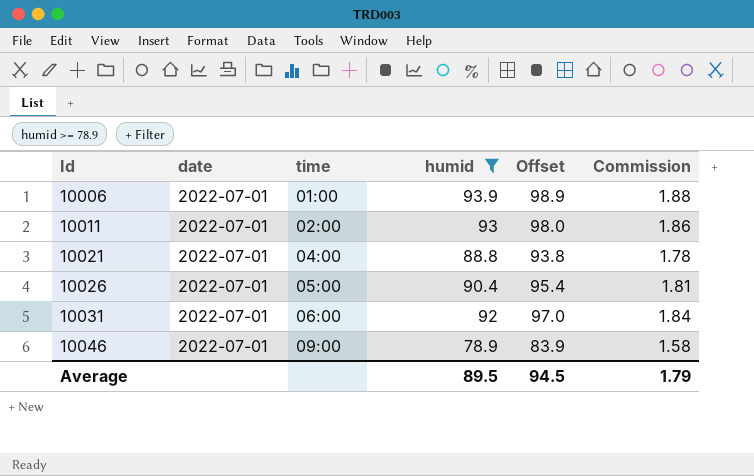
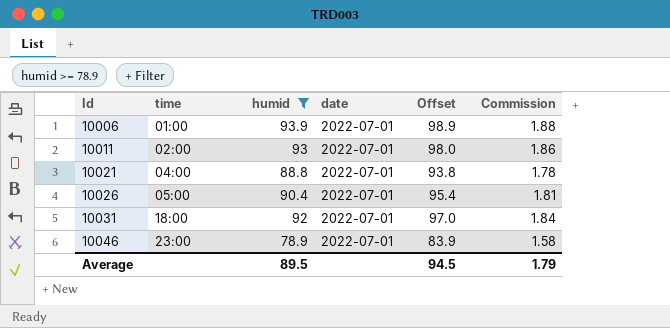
column date | position: 2 -> 4
10031 | time: 06:00 -> 18:00
10046 | time: 09:00 -> 23:00

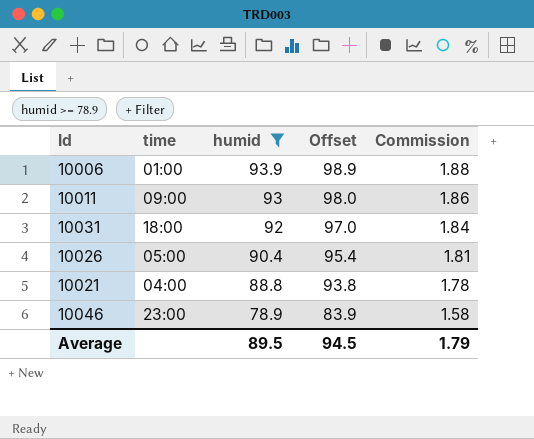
row order: Id ascending -> humid descending
column date | position: 4 -> none
10011 | time: 02:00 -> 09:00

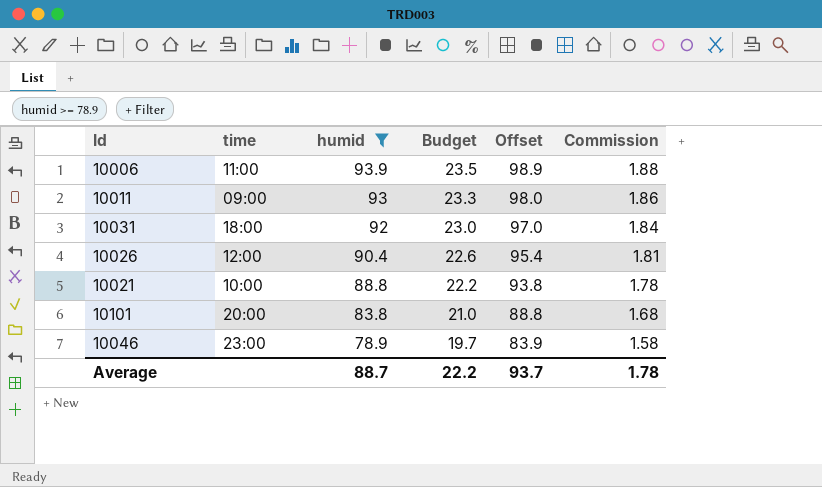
column Budget | formula: none -> [humid] * 0.25
10006 | time: 01:00 -> 11:00
10026 | time: 05:00 -> 12:00
10021 | time: 04:00 -> 10:00
row 10101: none -> 20:00 | 83.8 | 21.0 | 88.8 | 1.68
Average | humid: 89.5 -> 88.7
Average | Offset: 94.5 -> 93.7
Average | Commission: 1.79 -> 1.78

